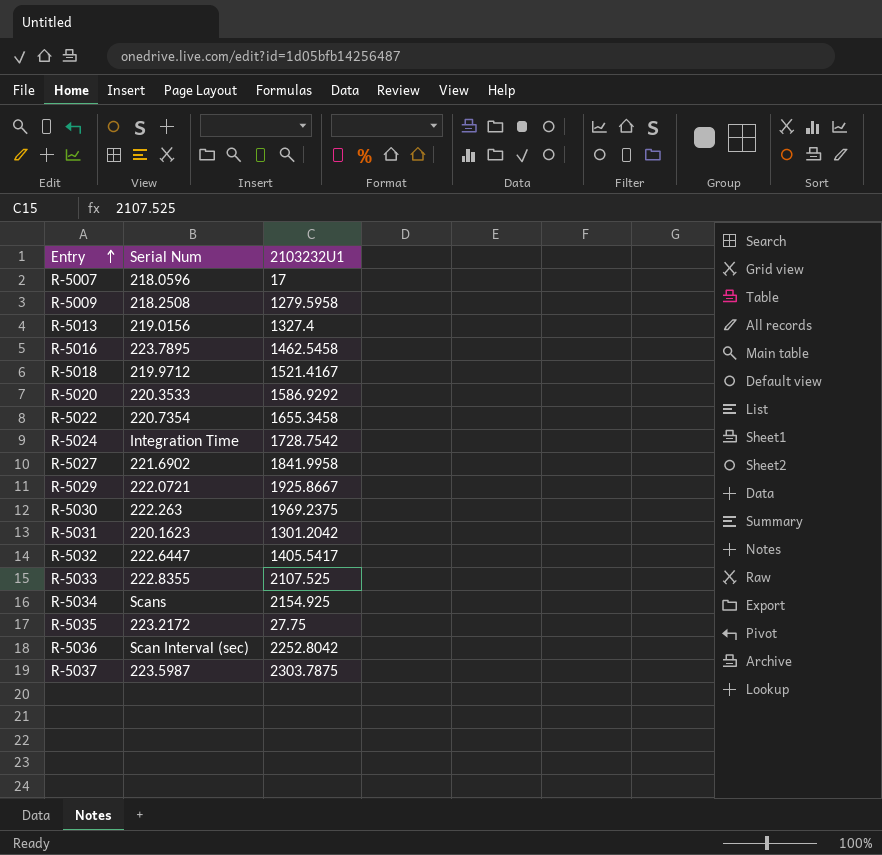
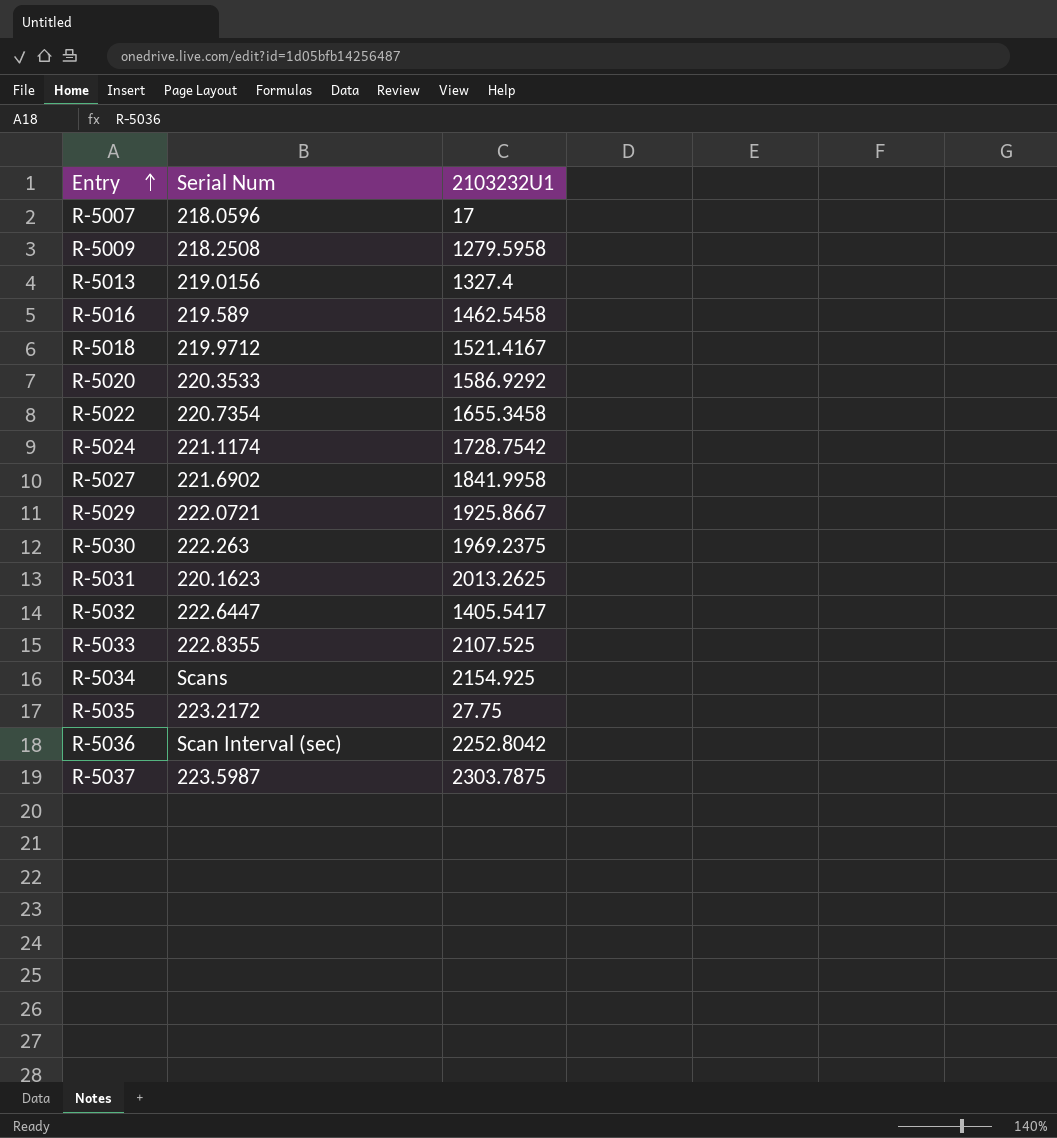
R-5016 | Serial Num: 223.7895 -> 219.589
R-5024 | Serial Num: Integration Time -> 221.1174
R-5031 | 2103232U1: 1301.2042 -> 2013.2625

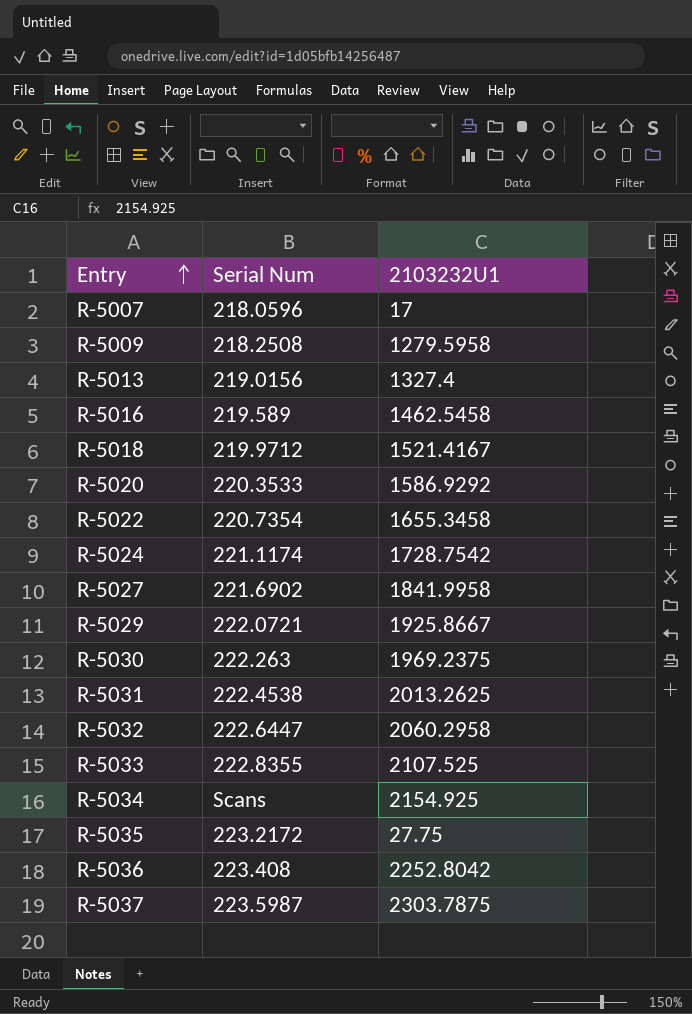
R-5031 | Serial Num: 220.1623 -> 222.4538
R-5032 | 2103232U1: 1405.5417 -> 2060.2958
R-5036 | Serial Num: Scan Interval (sec) -> 223.408

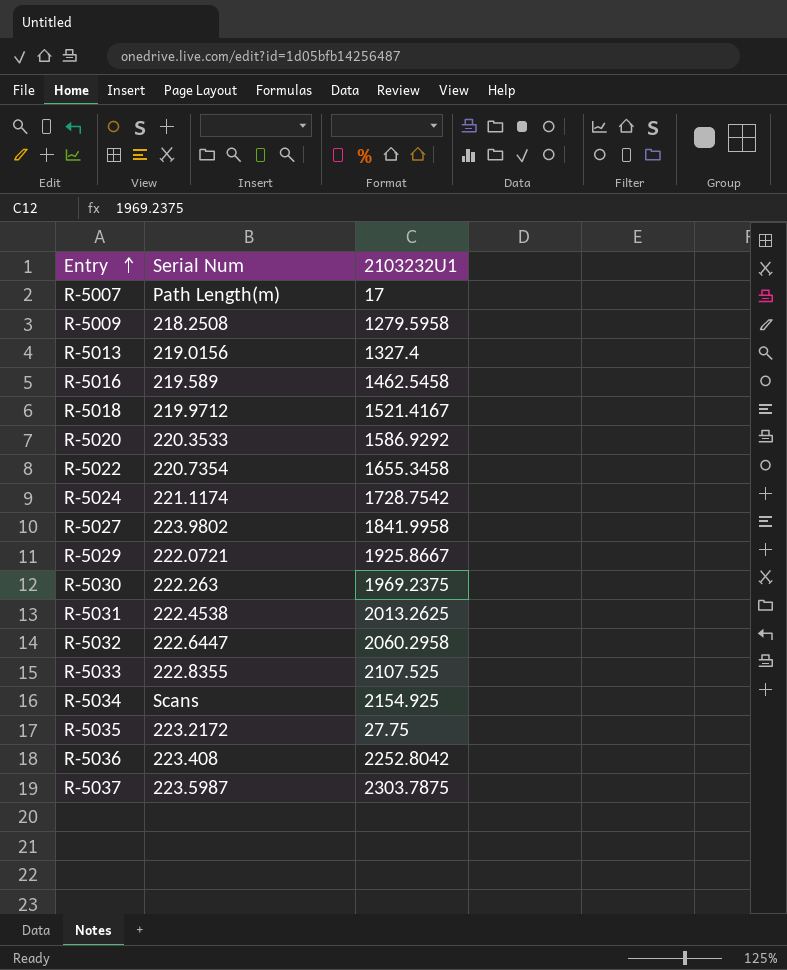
R-5007 | Serial Num: 218.0596 -> Path Length(m)
R-5027 | Serial Num: 221.6902 -> 223.9802

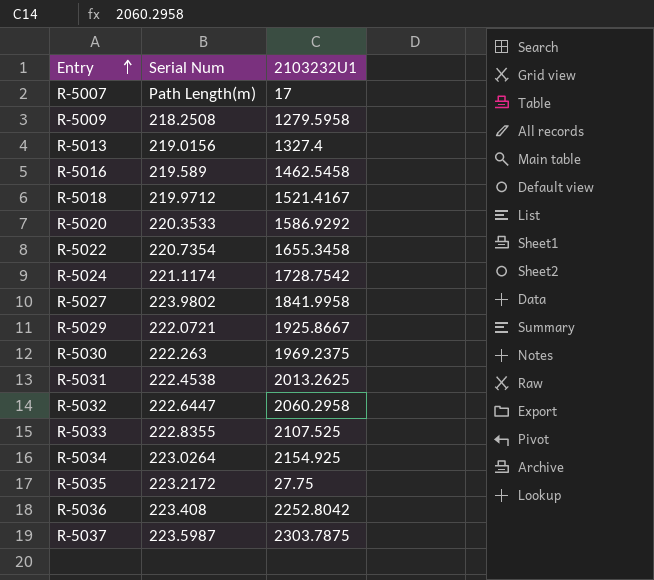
R-5034 | Serial Num: Scans -> 223.0264

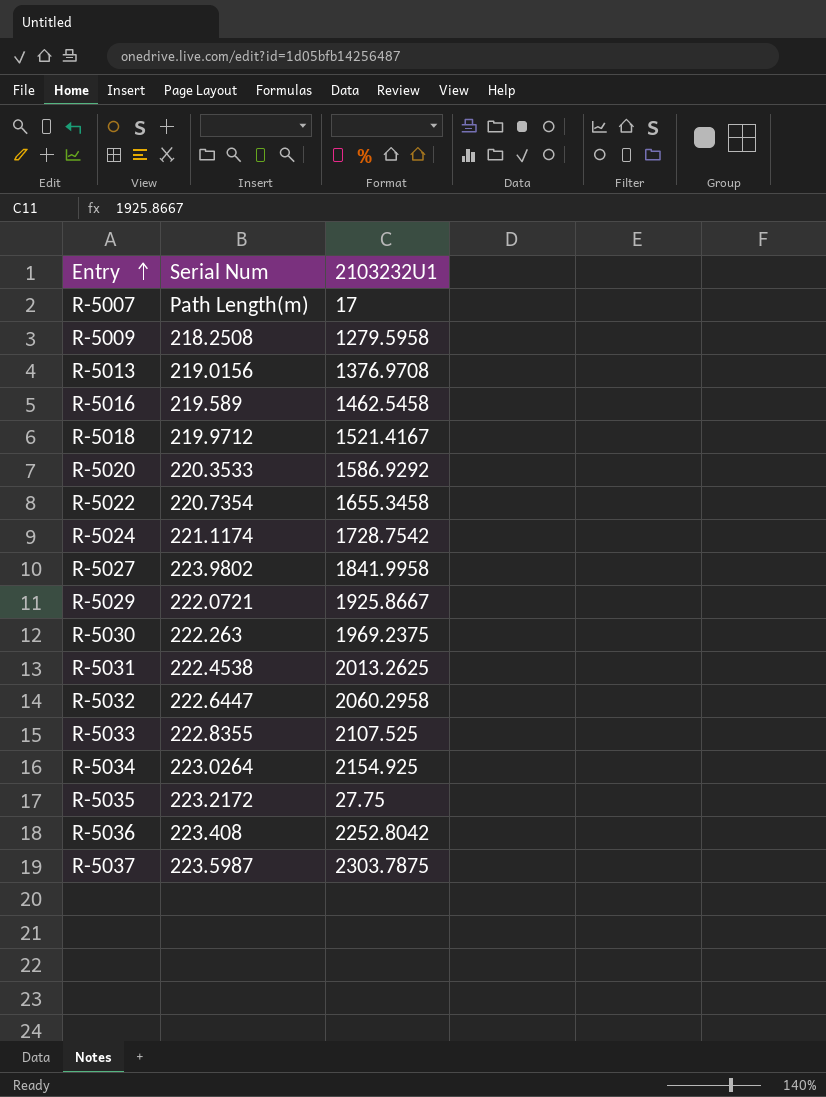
R-5013 | 2103232U1: 1327.4 -> 1376.9708

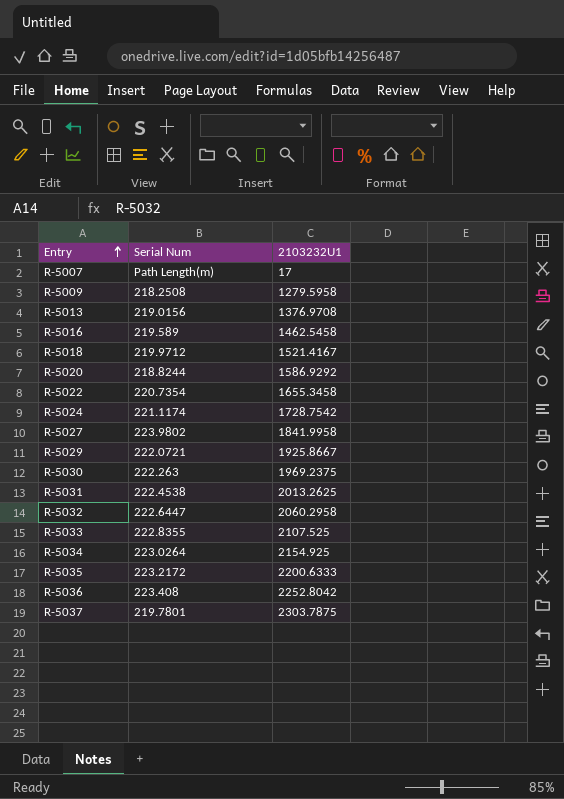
R-5020 | Serial Num: 220.3533 -> 218.8244
R-5035 | 2103232U1: 27.75 -> 2200.6333
R-5037 | Serial Num: 223.5987 -> 219.7801

